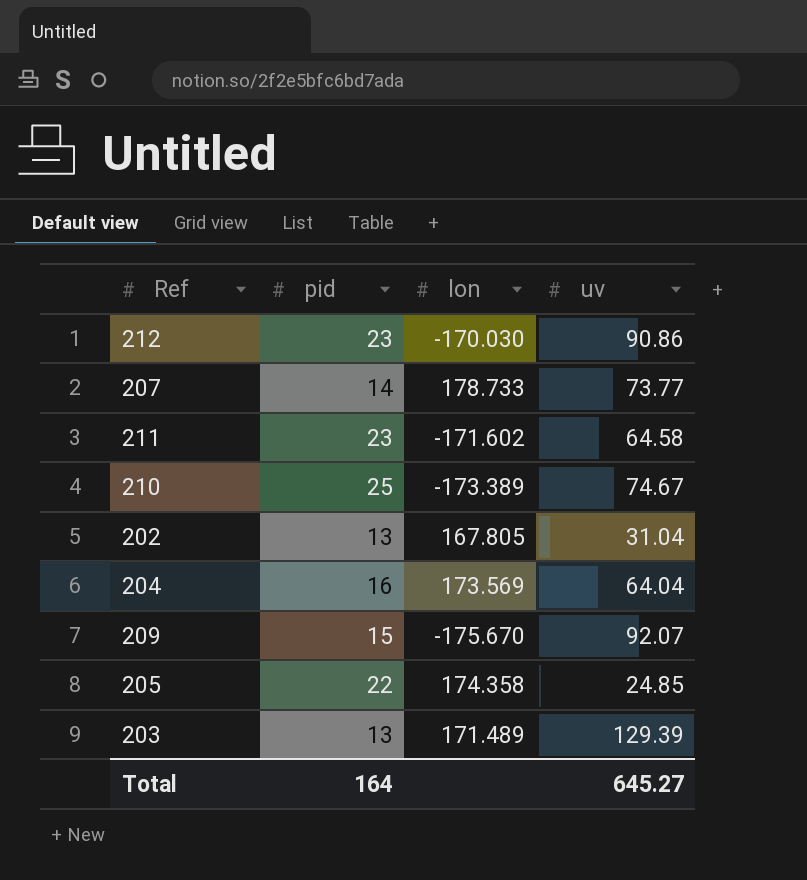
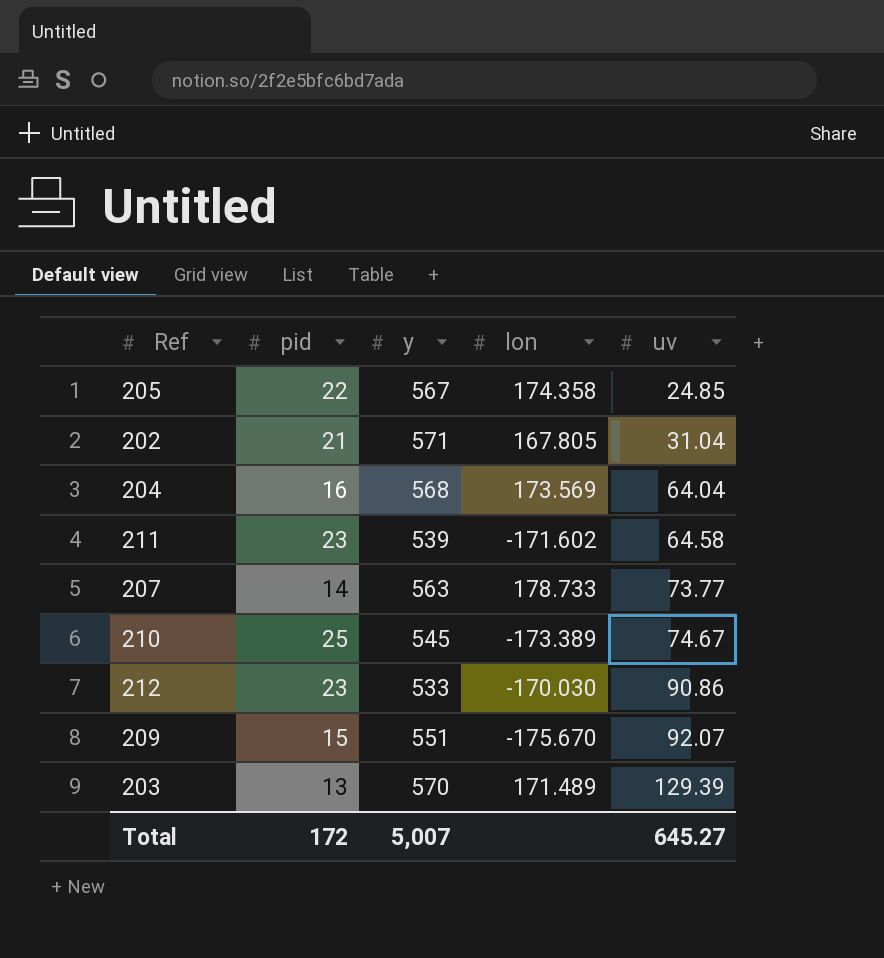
row order: none -> uv ascending
column y | position: none -> 3
202 | pid: 13 -> 21
Total | pid: 164 -> 172

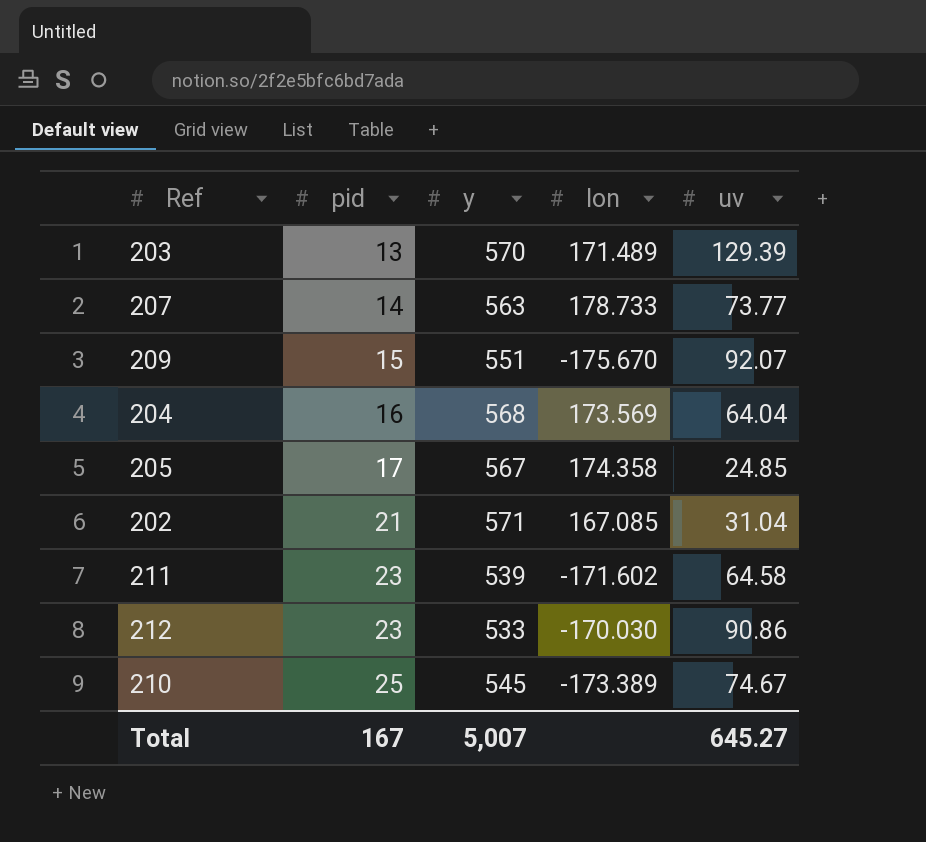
row order: uv ascending -> pid ascending
205 | pid: 22 -> 17
202 | lon: 167.805 -> 167.085
Total | pid: 172 -> 167

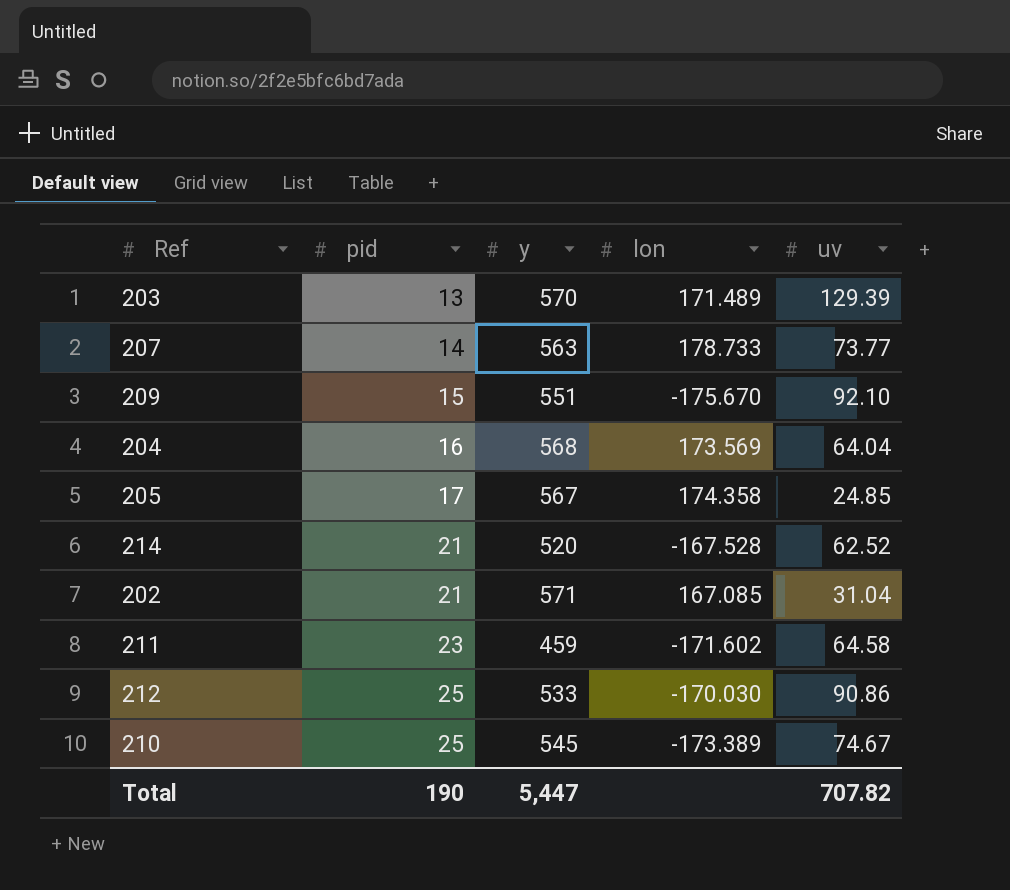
209 | uv: 92.07 -> 92.10
row 214: none -> 21 | 520 | -167.528 | 62.52
211 | y: 539 -> 459
212 | pid: 23 -> 25
Total | pid: 167 -> 190
Total | y: 5,007 -> 5,447
Total | uv: 645.27 -> 707.82

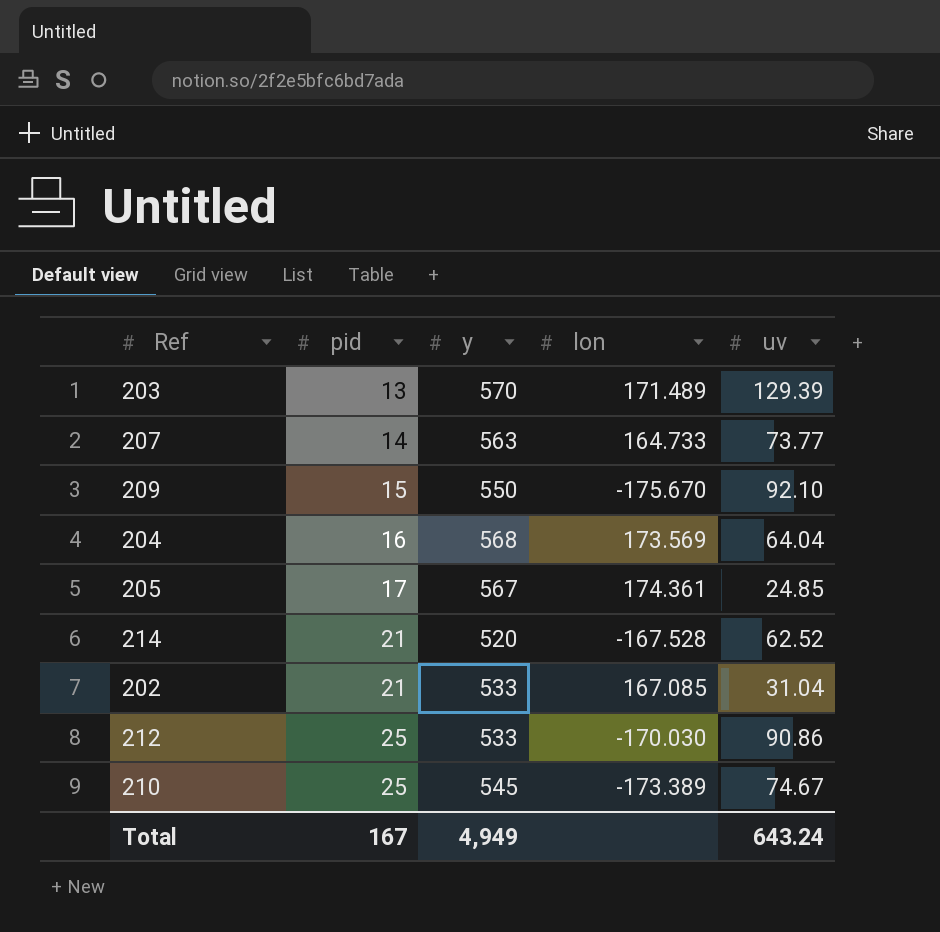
row 211: 23 | 459 | -171.602 | 64.58 -> none
207 | lon: 178.733 -> 164.733
209 | y: 551 -> 550
205 | lon: 174.358 -> 174.361
202 | y: 571 -> 533
Total | pid: 190 -> 167
Total | y: 5,447 -> 4,949
Total | uv: 707.82 -> 643.24

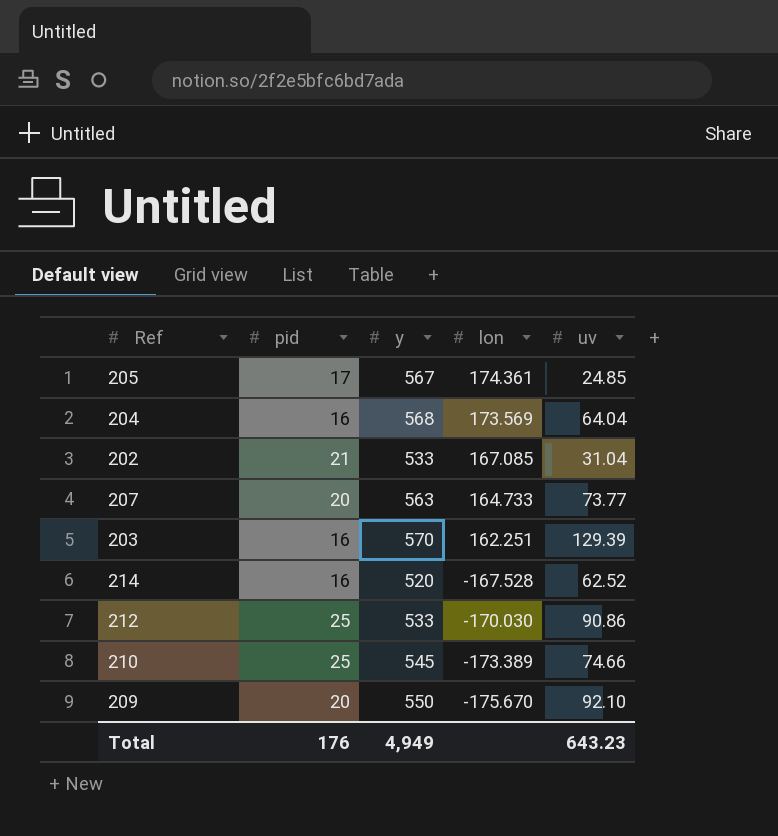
row order: pid ascending -> lon descending
207 | pid: 14 -> 20
203 | pid: 13 -> 16
203 | lon: 171.489 -> 162.251
214 | pid: 21 -> 16
210 | uv: 74.67 -> 74.66
209 | pid: 15 -> 20
Total | pid: 167 -> 176
Total | uv: 643.24 -> 643.23

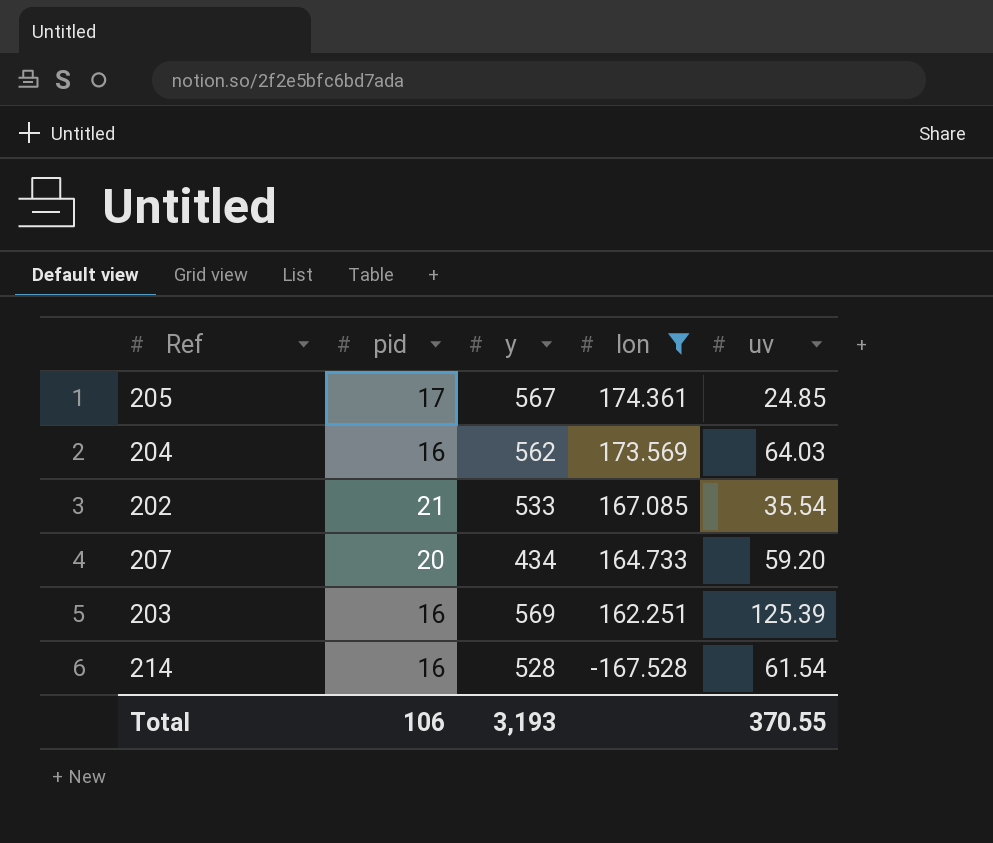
filter: none -> lon >= -167.528
204 | y: 568 -> 562
204 | uv: 64.04 -> 64.03
202 | uv: 31.04 -> 35.54
207 | y: 563 -> 434
207 | uv: 73.77 -> 59.20
203 | y: 570 -> 569
203 | uv: 129.39 -> 125.39
214 | y: 520 -> 528
214 | uv: 62.52 -> 61.54
Total | pid: 176 -> 106
Total | y: 4,949 -> 3,193
Total | uv: 643.23 -> 370.55

